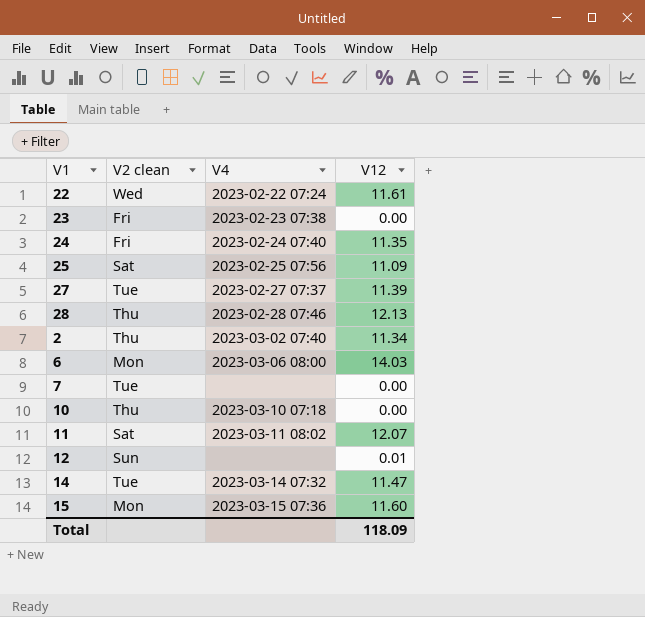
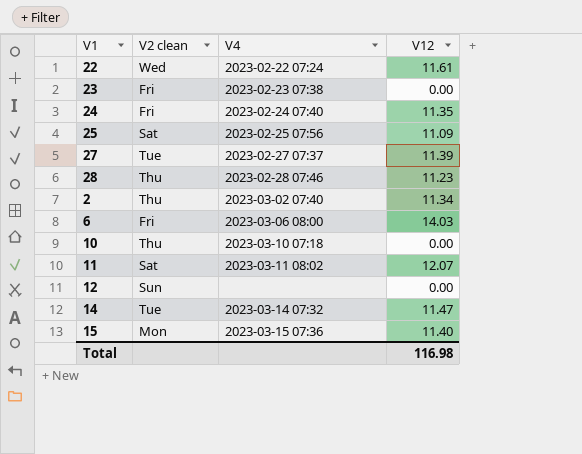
row 7: Tue | none | 0.00 -> none
28 | V12: 12.13 -> 11.23
6 | V2 clean: Mon -> Fri
12 | V12: 0.01 -> 0.00
15 | V12: 11.60 -> 11.40
Total | V12: 118.09 -> 116.98

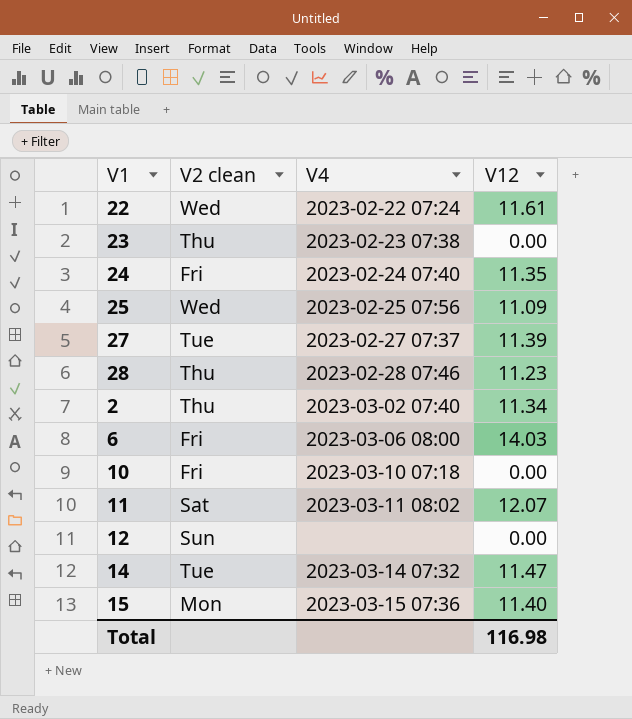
23 | V2 clean: Fri -> Thu
25 | V2 clean: Sat -> Wed
10 | V2 clean: Thu -> Fri

